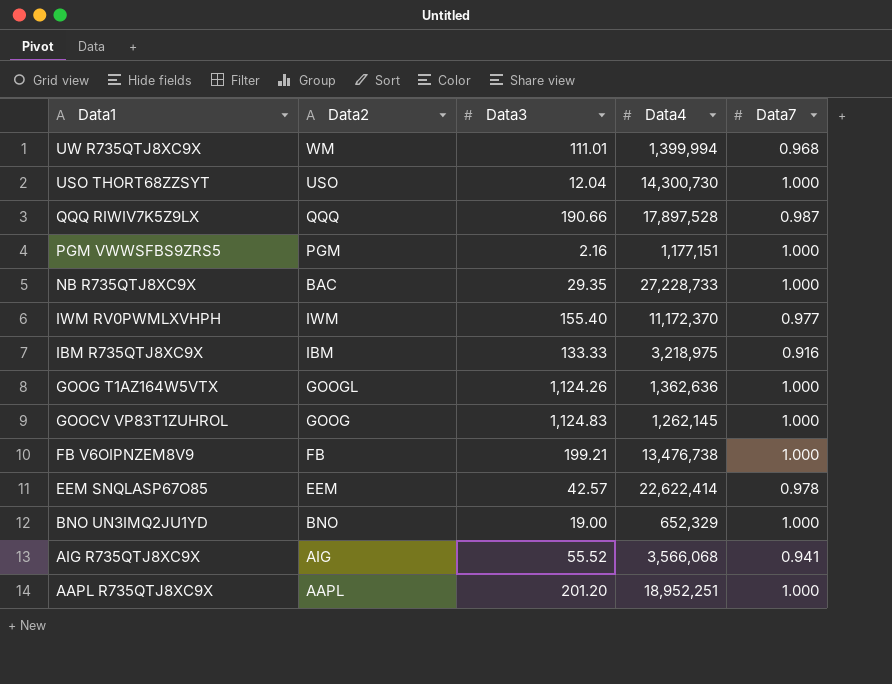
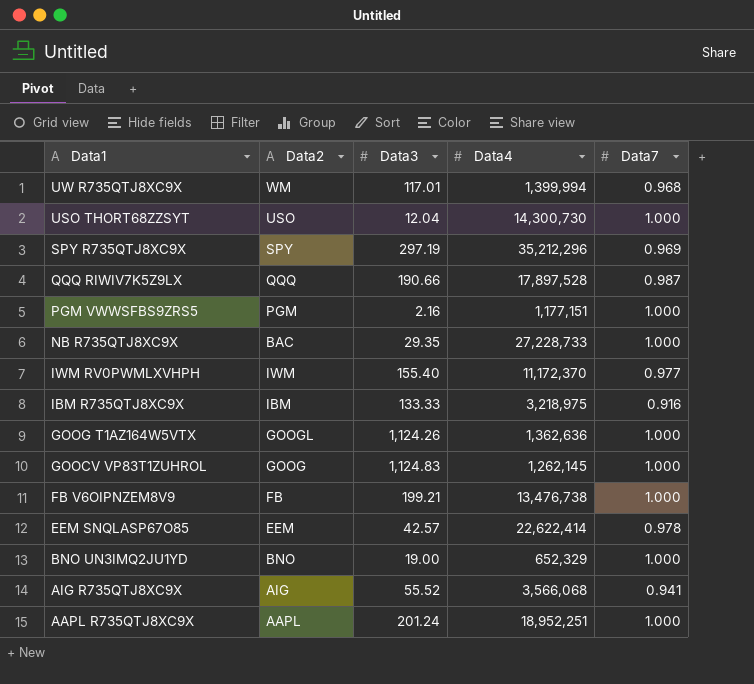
UW R735QTJ8XC9X | Data3: 111.01 -> 117.01
row SPY R735QTJ8XC9X: none -> SPY | 297.19 | 35,212,296 | 0.969
AAPL R735QTJ8XC9X | Data3: 201.20 -> 201.24

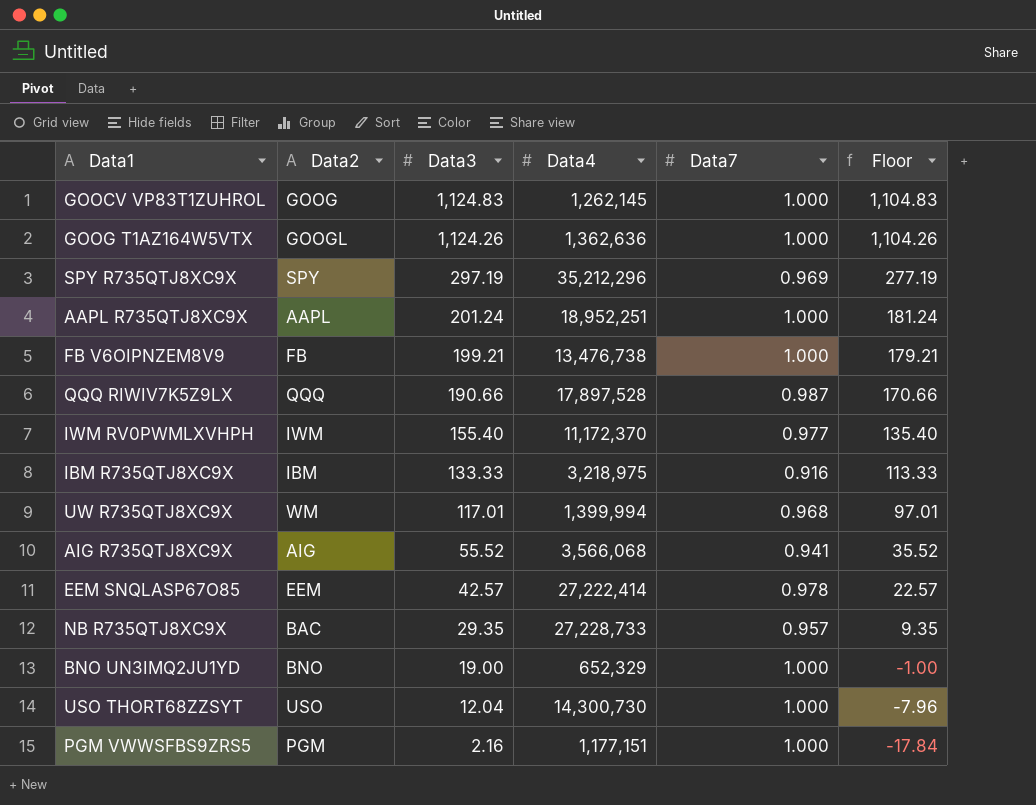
row order: Data1 descending -> Data3 descending
column Floor | formula: none -> [Data3] - 20
EEM SNQLASP67O85 | Data4: 22,622,414 -> 27,222,414
NB R735QTJ8XC9X | Data7: 1.000 -> 0.957

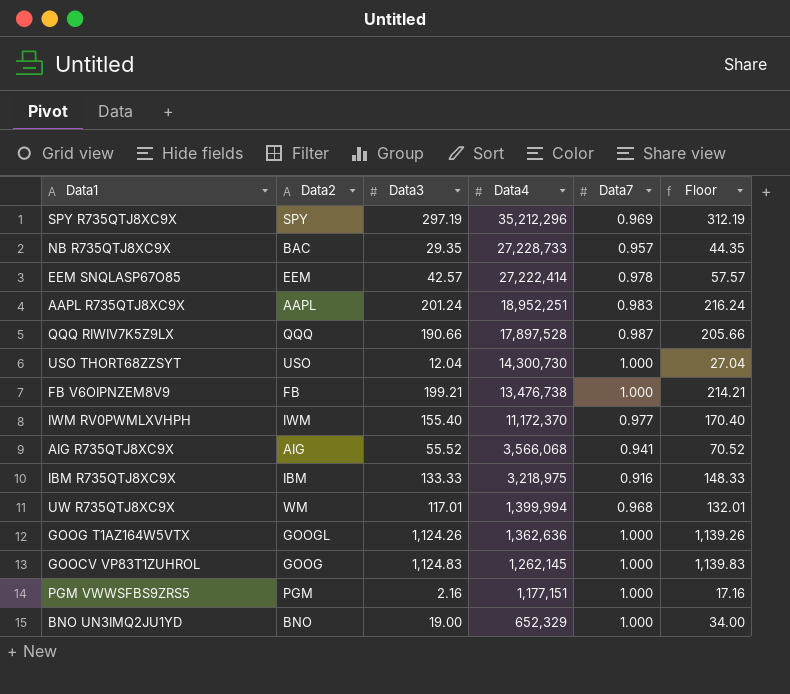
row order: Data3 descending -> Data4 descending
column Floor | formula: [Data3] - 20 -> [Data3] + 15
AAPL R735QTJ8XC9X | Data7: 1.000 -> 0.983

